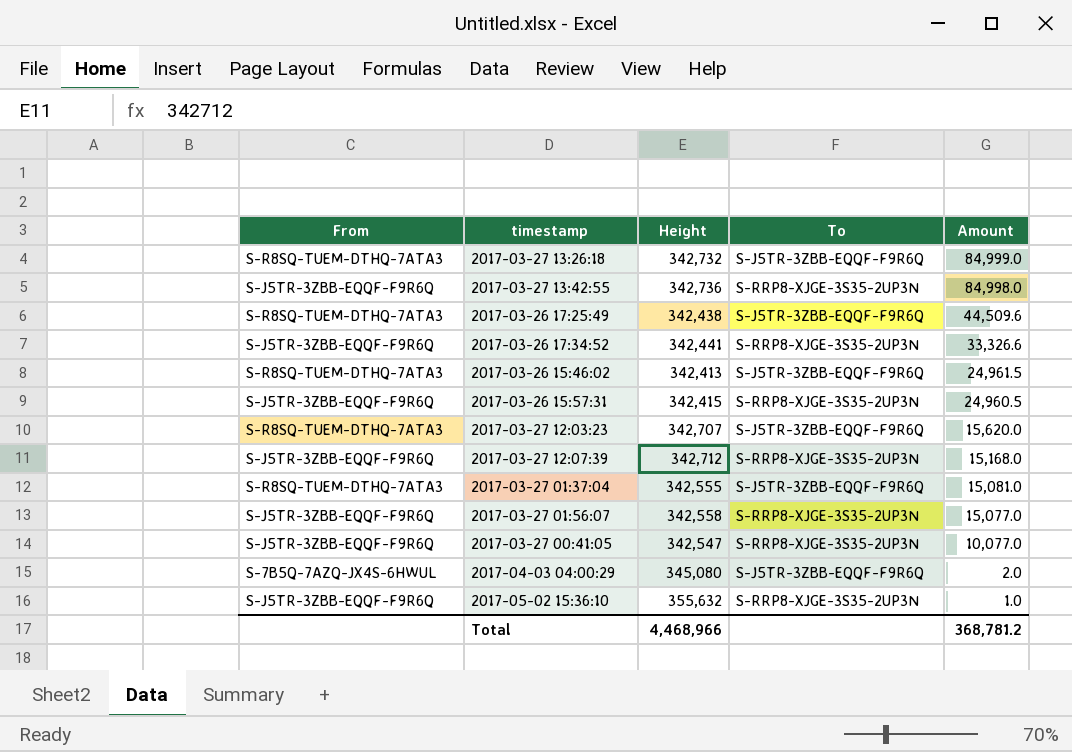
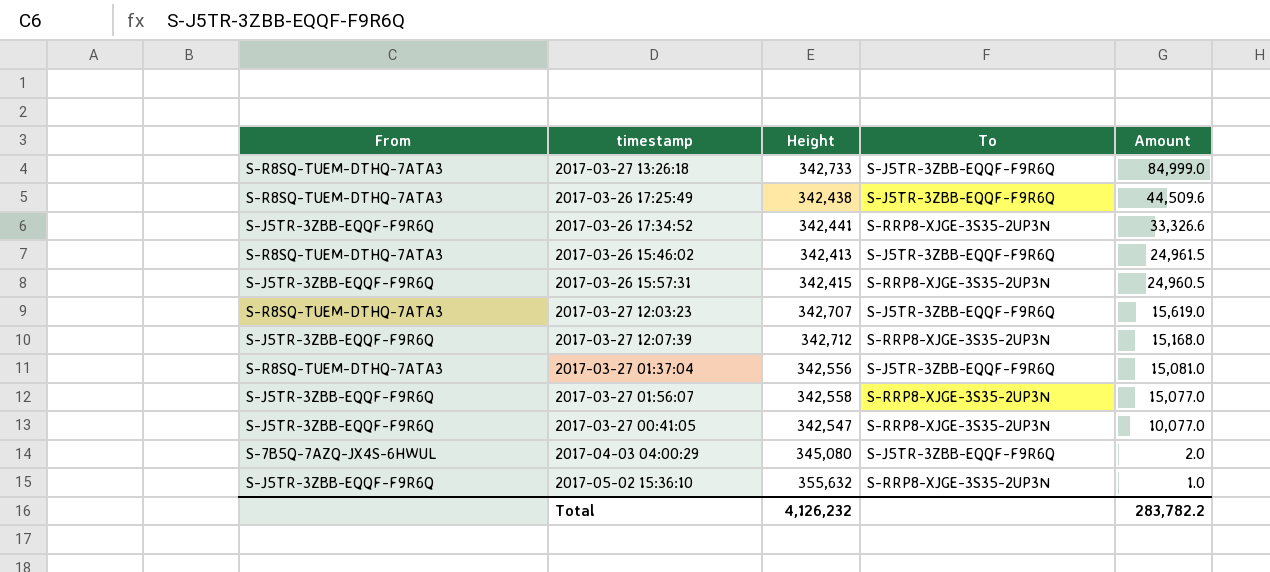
row 2017-03-27 13:42:55: S-J5TR-3ZBB-EQQF-F9R6Q | 342,736 | S-RRP8-XJGE-3S35-2UP3N | 84,998.0 -> none
2017-03-27 13:26:18 | Height: 342,732 -> 342,733
2017-03-27 12:03:23 | Amount: 15,620.0 -> 15,619.0
2017-03-27 01:37:04 | Height: 342,555 -> 342,556
Total | Height: 4,468,966 -> 4,126,232
Total | Amount: 368,781.2 -> 283,782.2

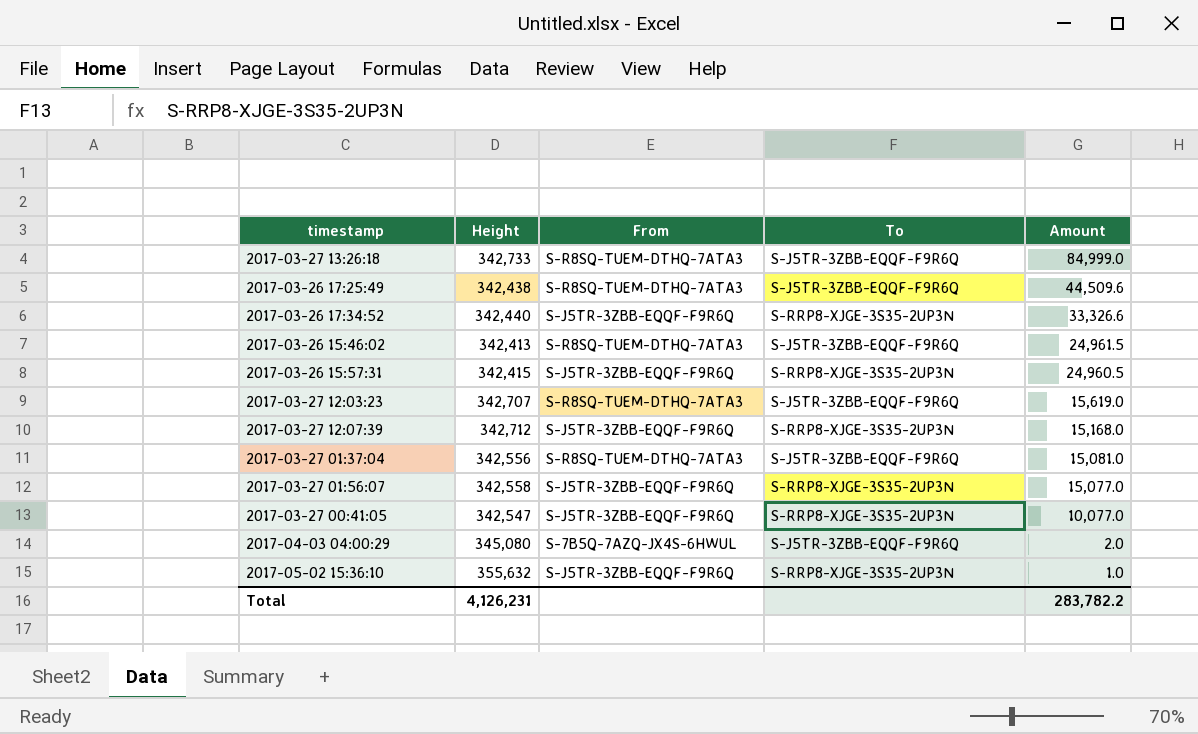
column From | position: 1 -> 3
2017-03-26 17:34:52 | Height: 342,441 -> 342,440
Total | Height: 4,126,232 -> 4,126,231

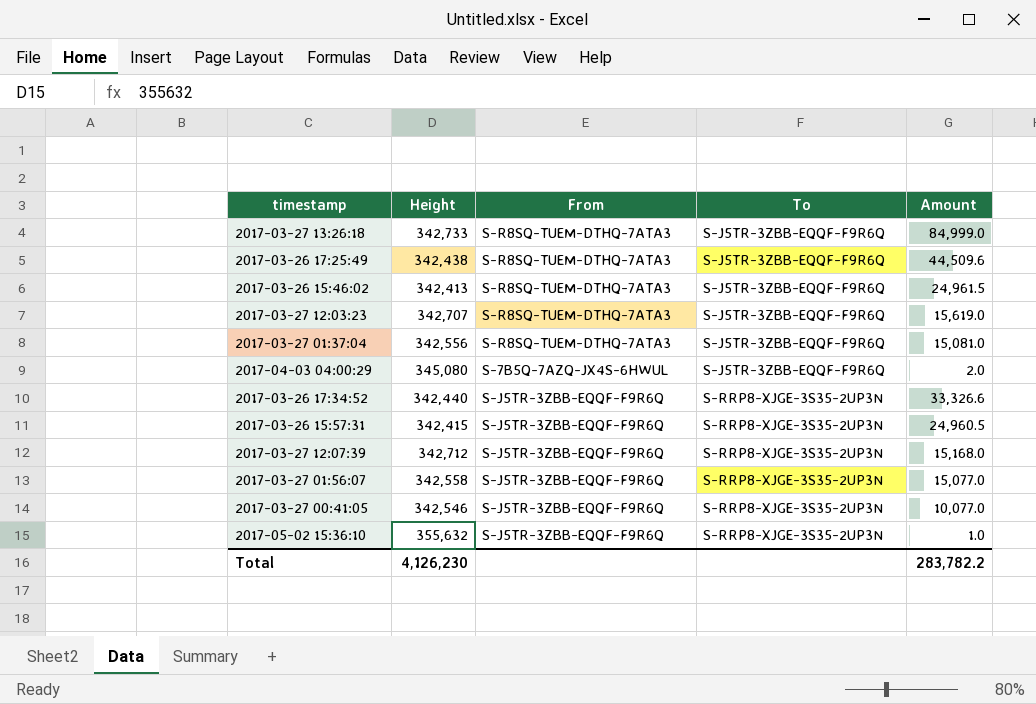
row order: Amount descending -> To ascending
2017-03-27 00:41:05 | Height: 342,547 -> 342,546
Total | Height: 4,126,231 -> 4,126,230

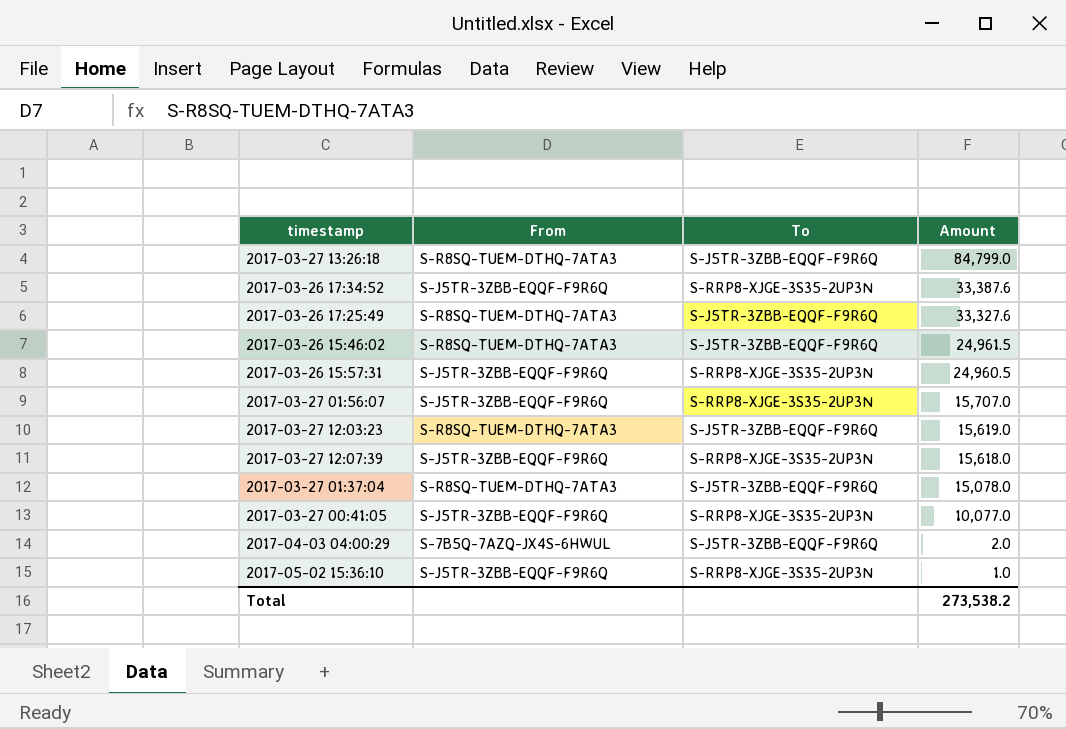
row order: To ascending -> Amount descending
column Height | position: 2 -> none
2017-03-27 13:26:18 | Amount: 84,999.0 -> 84,799.0
2017-03-26 17:34:52 | Amount: 33,326.6 -> 33,387.6
2017-03-26 17:25:49 | Amount: 44,509.6 -> 33,327.6
2017-03-27 01:56:07 | Amount: 15,077.0 -> 15,707.0
2017-03-27 12:07:39 | Amount: 15,168.0 -> 15,618.0
2017-03-27 01:37:04 | Amount: 15,081.0 -> 15,078.0
Total | Amount: 283,782.2 -> 273,538.2

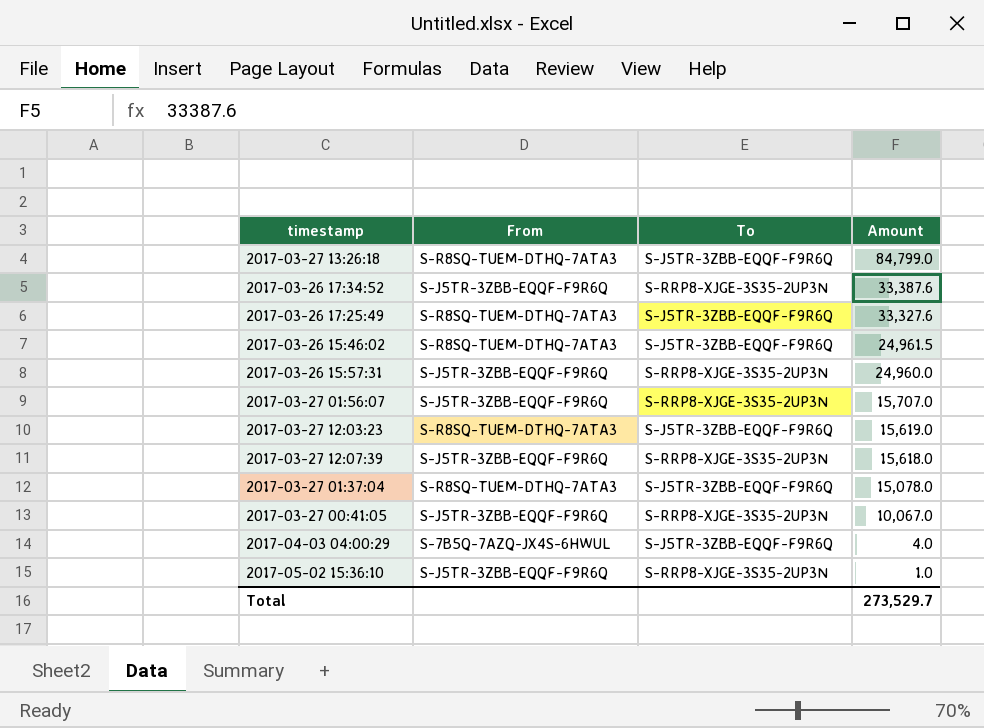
2017-03-26 15:57:31 | Amount: 24,960.5 -> 24,960.0
2017-03-27 00:41:05 | Amount: 10,077.0 -> 10,067.0
2017-04-03 04:00:29 | Amount: 2.0 -> 4.0
Total | Amount: 273,538.2 -> 273,529.7

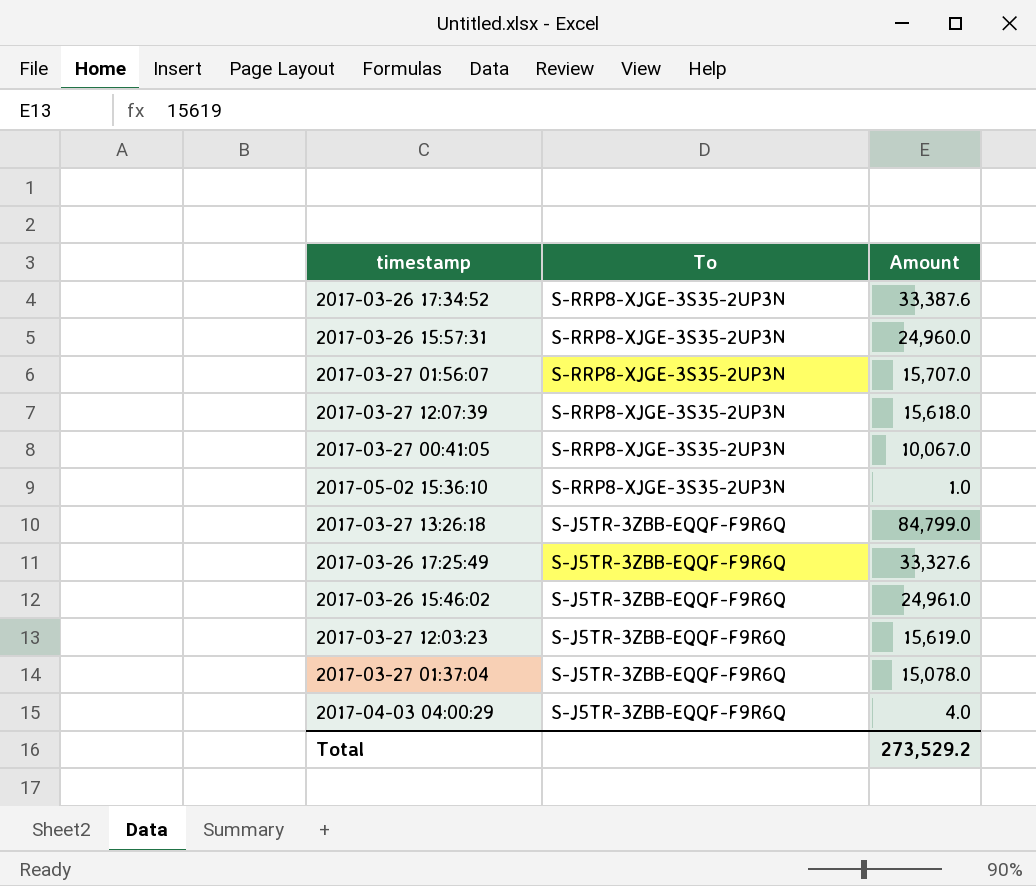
row order: Amount descending -> To descending
column From | position: 2 -> none
2017-03-26 15:46:02 | Amount: 24,961.5 -> 24,961.0
Total | Amount: 273,529.7 -> 273,529.2

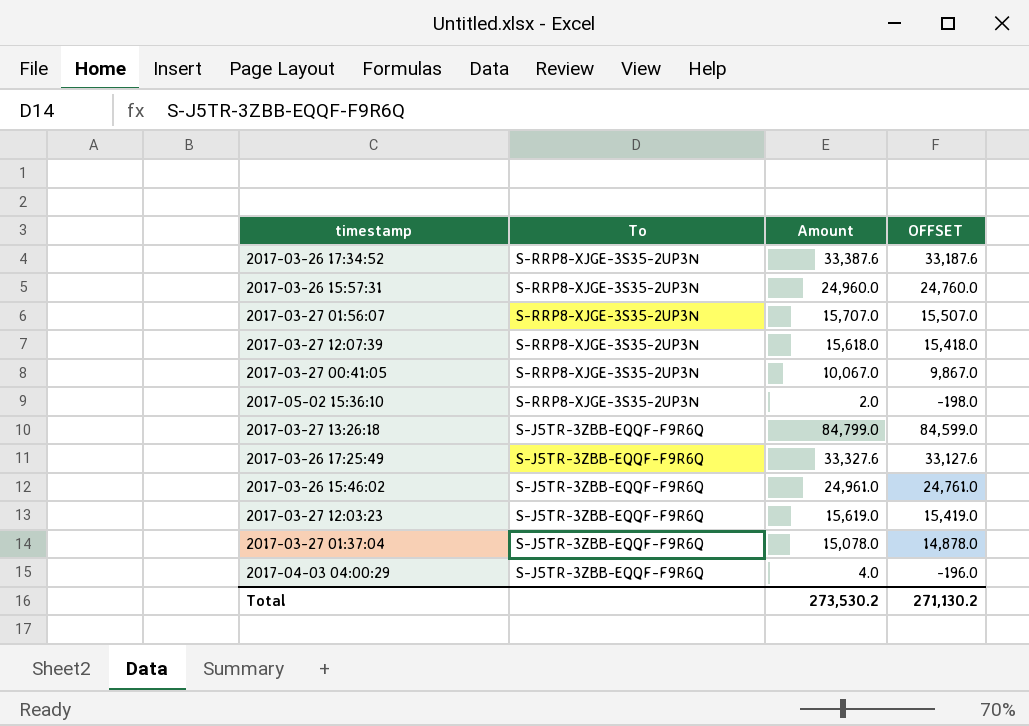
column OFFSET | formula: none -> [Amount] - 200
2017-05-02 15:36:10 | Amount: 1.0 -> 2.0
Total | Amount: 273,529.2 -> 273,530.2

